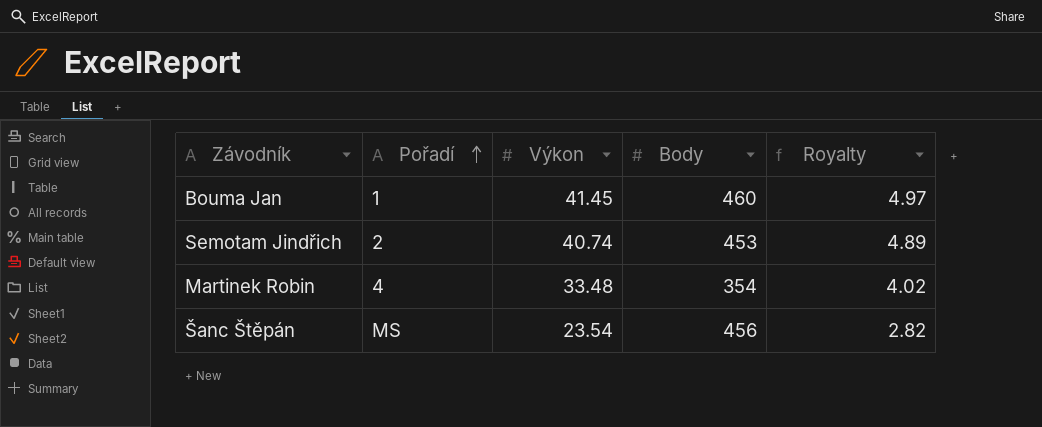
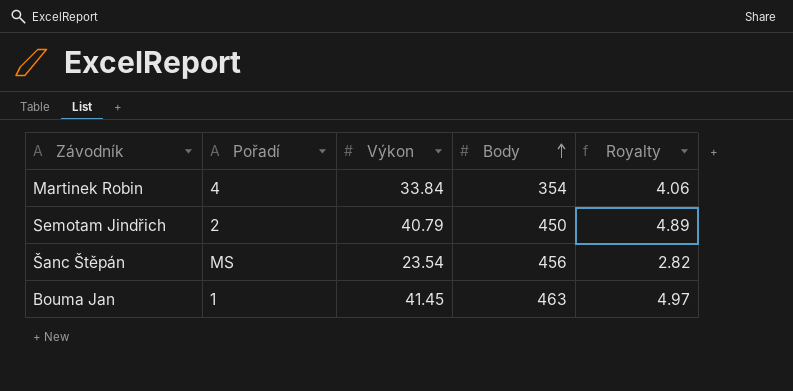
row order: Pořadí ascending -> Body ascending
Martinek Robin | Výkon: 33.48 -> 33.84
Martinek Robin | Royalty: 4.02 -> 4.06
Semotam Jindřich | Výkon: 40.74 -> 40.79
Semotam Jindřich | Body: 453 -> 450
Bouma Jan | Body: 460 -> 463

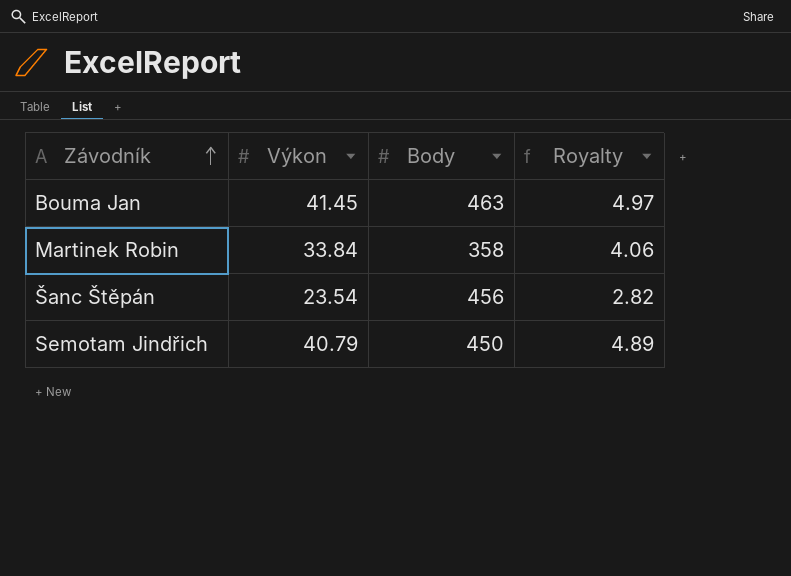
row order: Body ascending -> Závodník ascending
column Pořadí | position: 2 -> none
Martinek Robin | Body: 354 -> 358

